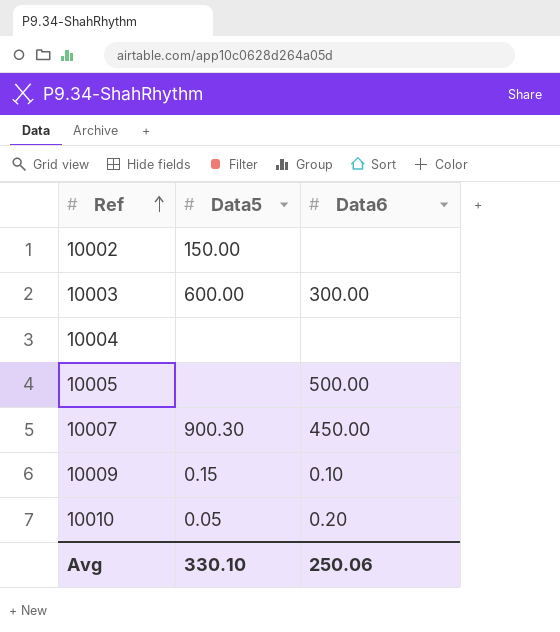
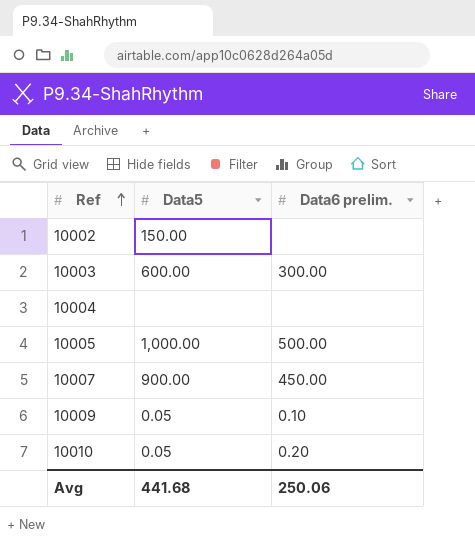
column name: Data6 -> Data6 prelim.
10005 | Data5: none -> 1,000.00
10007 | Data5: 900.30 -> 900.00
10009 | Data5: 0.15 -> 0.05
Avg | Data5: 330.10 -> 441.68

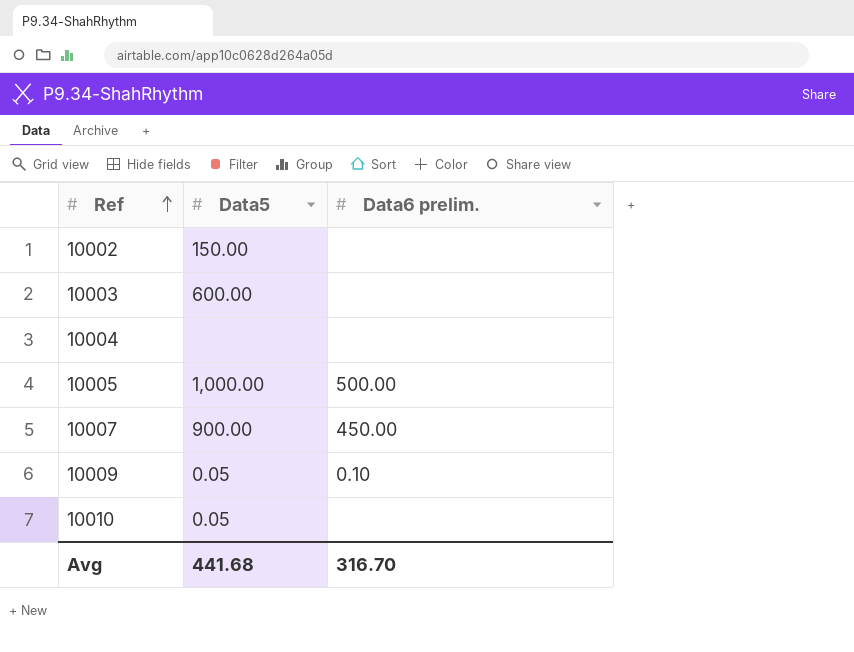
10003 | Data6 prelim.: 300.00 -> none
10010 | Data6 prelim.: 0.20 -> none
Avg | Data6 prelim.: 250.06 -> 316.70

